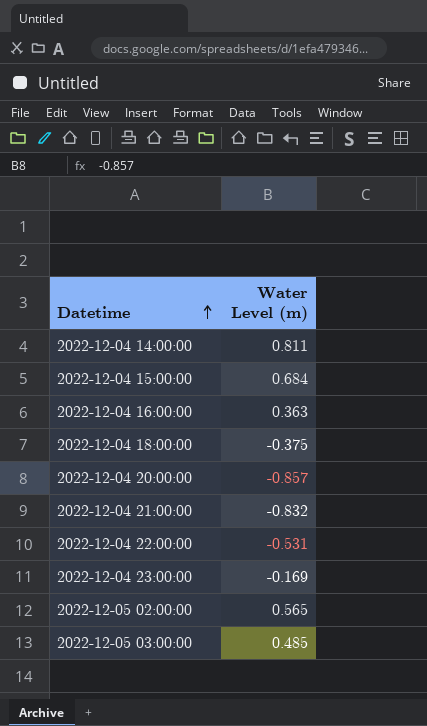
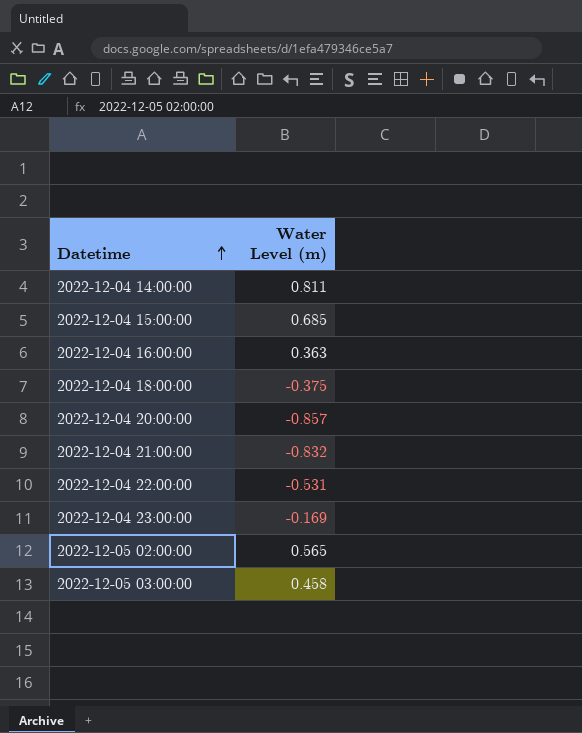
2022-12-04 15:00:00 | Water Level (m): 0.684 -> 0.685
2022-12-05 03:00:00 | Water Level (m): 0.485 -> 0.458

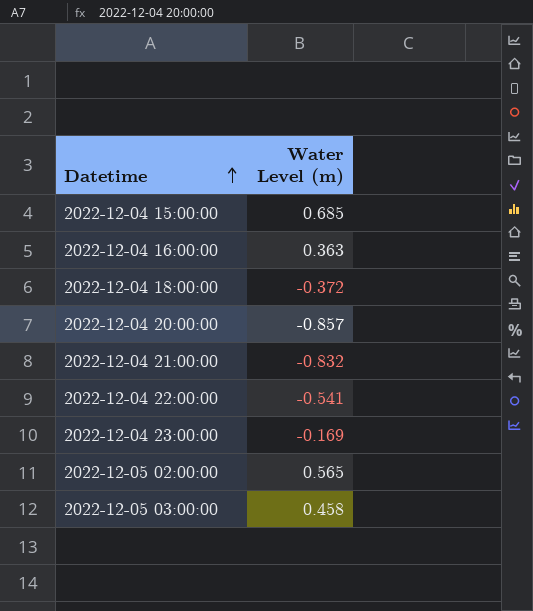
row 2022-12-04 14:00:00: 0.811 -> none
2022-12-04 18:00:00 | Water Level (m): -0.375 -> -0.372
2022-12-04 22:00:00 | Water Level (m): -0.531 -> -0.541

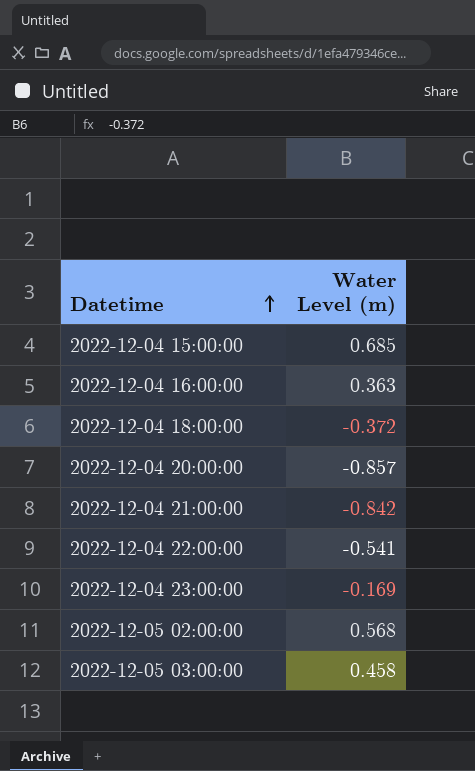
2022-12-04 21:00:00 | Water Level (m): -0.832 -> -0.842
2022-12-05 02:00:00 | Water Level (m): 0.565 -> 0.568

